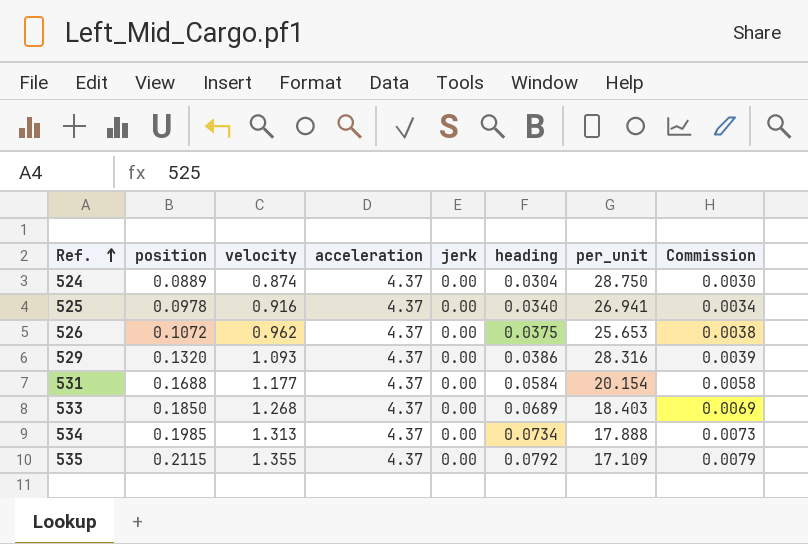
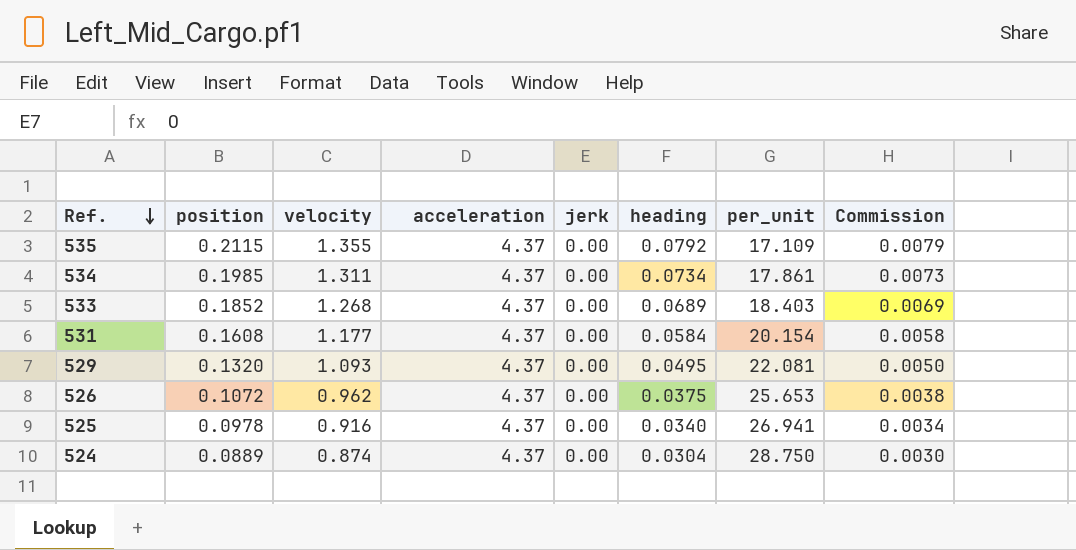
row order: Ref. ascending -> Ref. descending
534 | velocity: 1.313 -> 1.311
534 | per_unit: 17.888 -> 17.861
533 | position: 0.1850 -> 0.1852
531 | position: 0.1688 -> 0.1608
529 | heading: 0.0386 -> 0.0495
529 | per_unit: 28.316 -> 22.081
529 | Commission: 0.0039 -> 0.0050

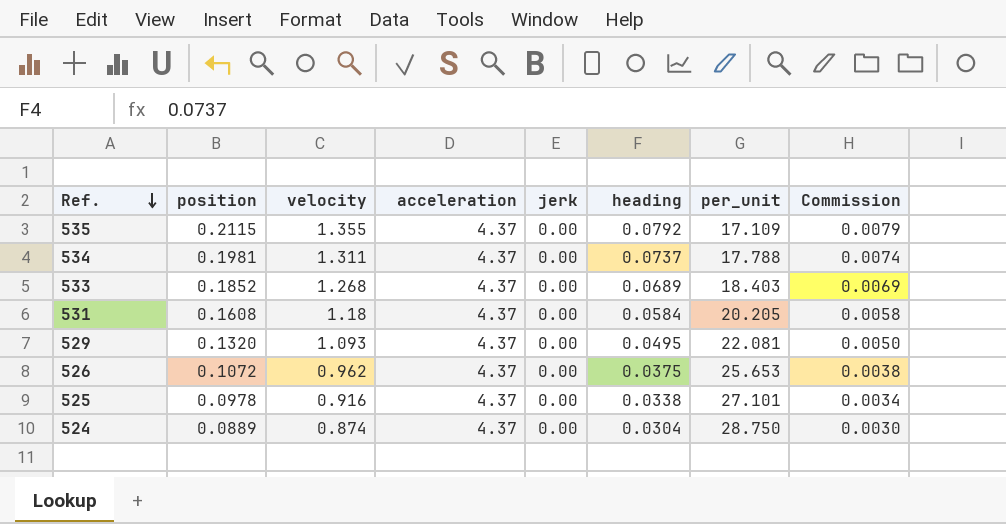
534 | position: 0.1985 -> 0.1981
534 | heading: 0.0734 -> 0.0737
534 | per_unit: 17.861 -> 17.788
534 | Commission: 0.0073 -> 0.0074
531 | velocity: 1.177 -> 1.18
531 | per_unit: 20.154 -> 20.205
525 | heading: 0.0340 -> 0.0338
525 | per_unit: 26.941 -> 27.101

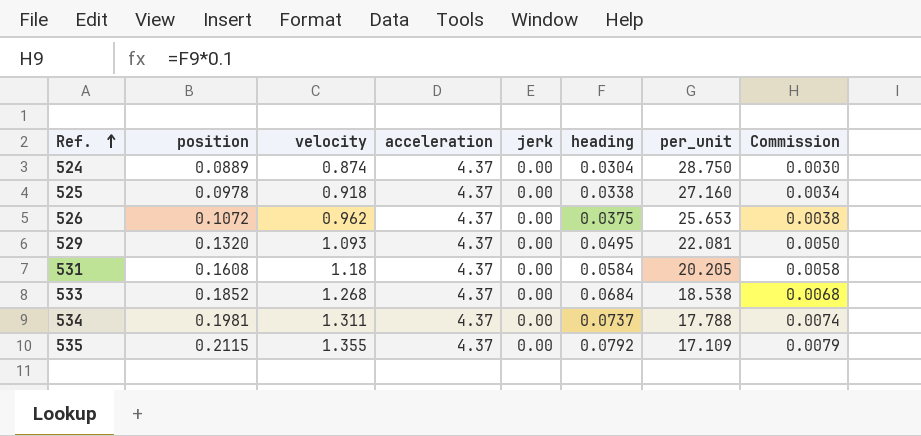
row order: Ref. descending -> Ref. ascending
525 | velocity: 0.916 -> 0.918
525 | per_unit: 27.101 -> 27.160
533 | heading: 0.0689 -> 0.0684
533 | per_unit: 18.403 -> 18.538
533 | Commission: 0.0069 -> 0.0068

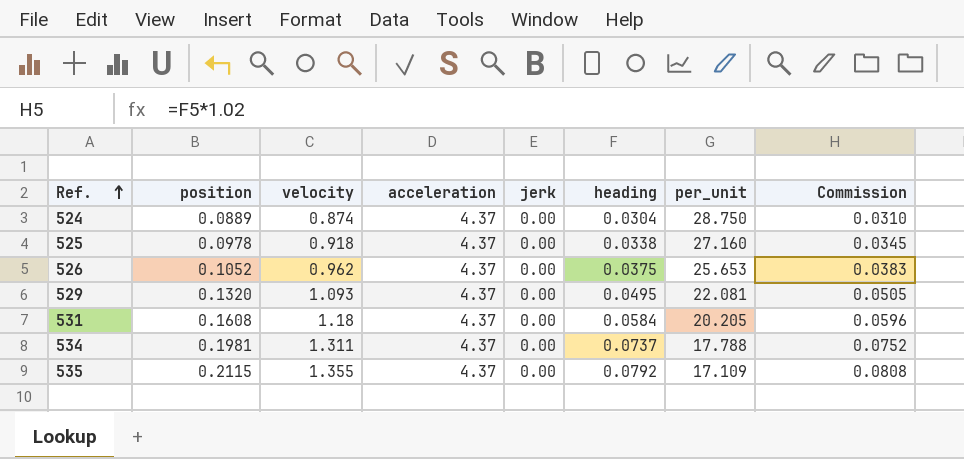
column Commission | formula: [heading] * 0.1 -> [heading] * 1.02
row 533: 0.1852 | 1.268 | 4.37 | 0.00 | 0.0684 | 18.538 | 0.0068 -> none
526 | position: 0.1072 -> 0.1052

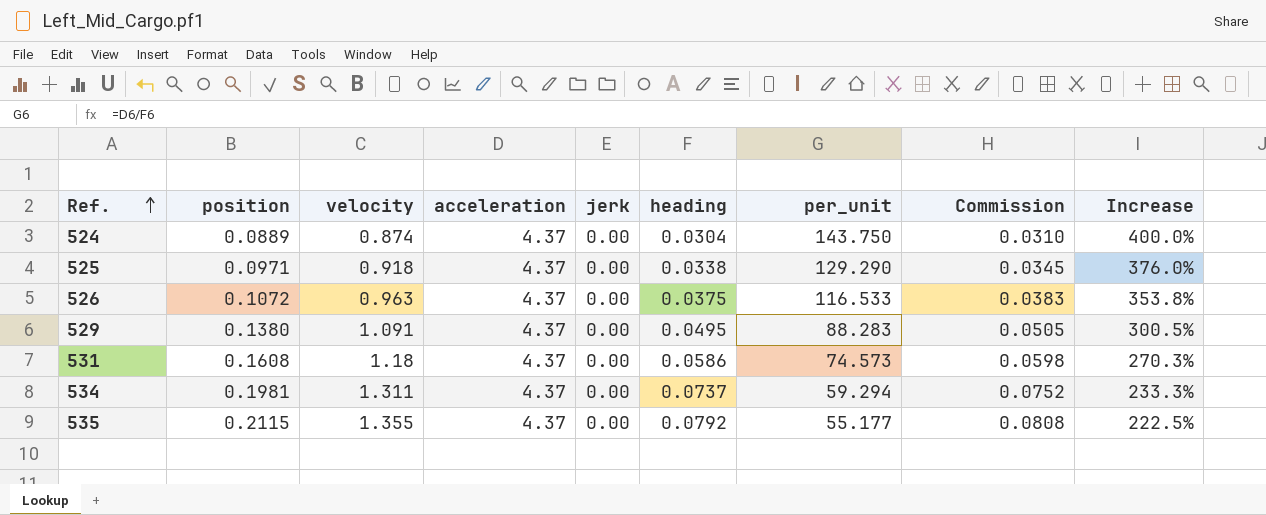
column per_unit | formula: [velocity] / [heading] -> [acceleration] / [heading]
column Increase | formula: none -> ([acceleration] - [velocity]) / [velocity]
525 | position: 0.0978 -> 0.0971
526 | position: 0.1052 -> 0.1072
526 | velocity: 0.962 -> 0.963
529 | position: 0.1320 -> 0.1380
529 | velocity: 1.093 -> 1.091
531 | heading: 0.0584 -> 0.0586
531 | Commission: 0.0596 -> 0.0598

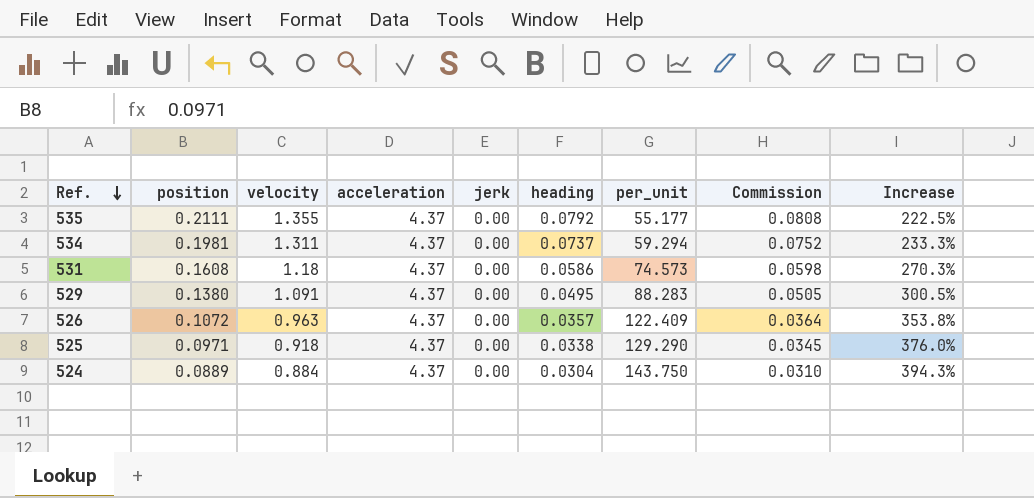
row order: Ref. ascending -> Ref. descending
535 | position: 0.2115 -> 0.2111
526 | heading: 0.0375 -> 0.0357
526 | per_unit: 116.533 -> 122.409
526 | Commission: 0.0383 -> 0.0364
524 | velocity: 0.874 -> 0.884
524 | Increase: 400.0% -> 394.3%

